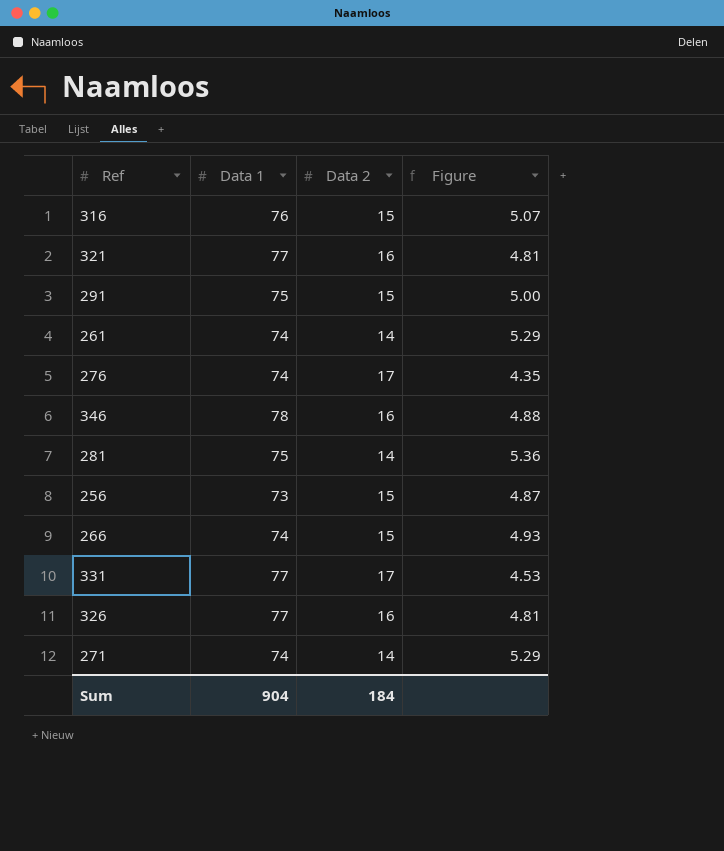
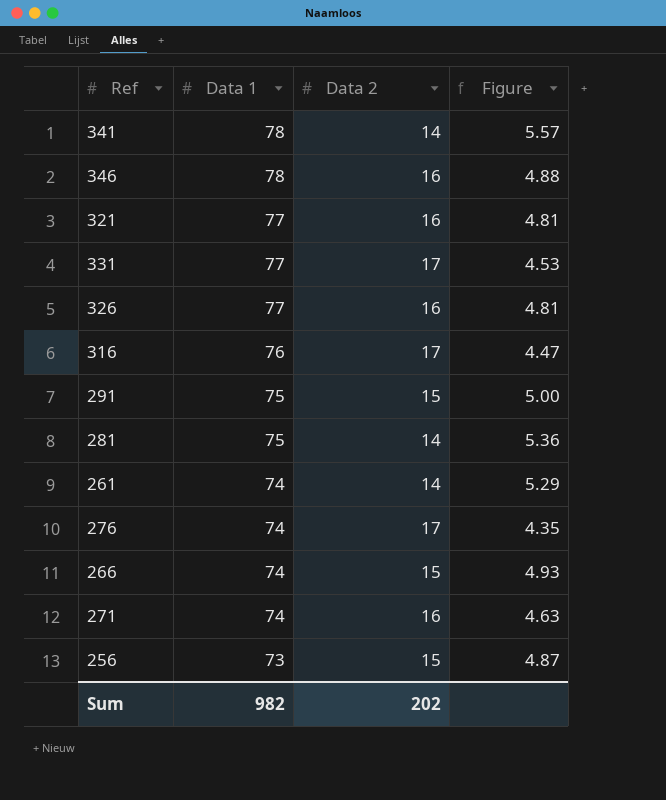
row order: none -> Data 1 descending
row 341: none -> 78 | 14 | 5.57
316 | Data 2: 15 -> 17
316 | Figure: 5.07 -> 4.47
271 | Data 2: 14 -> 16
271 | Figure: 5.29 -> 4.63
Sum | Data 1: 904 -> 982
Sum | Data 2: 184 -> 202

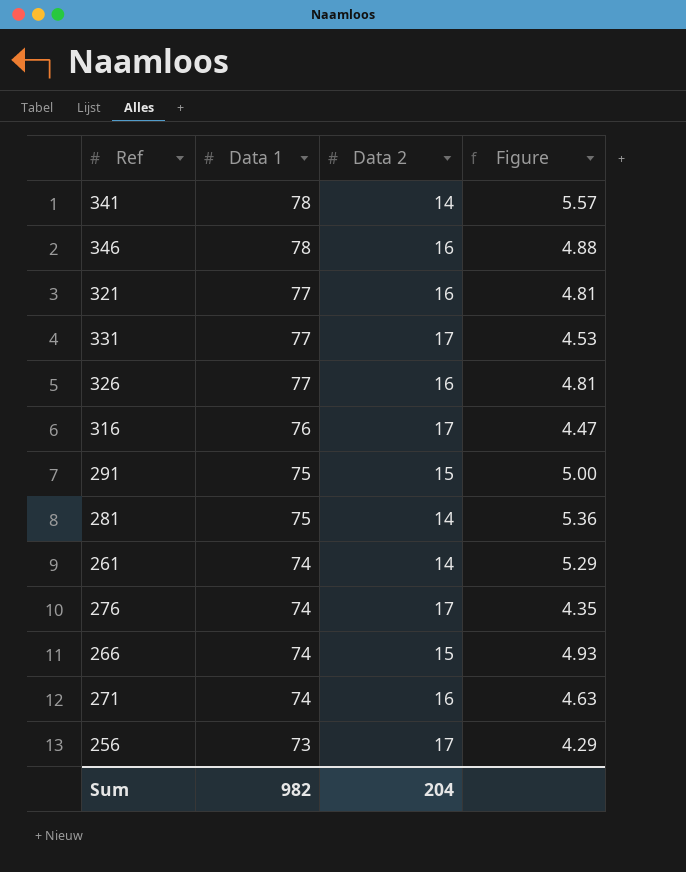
256 | Data 2: 15 -> 17
256 | Figure: 4.87 -> 4.29
Sum | Data 2: 202 -> 204

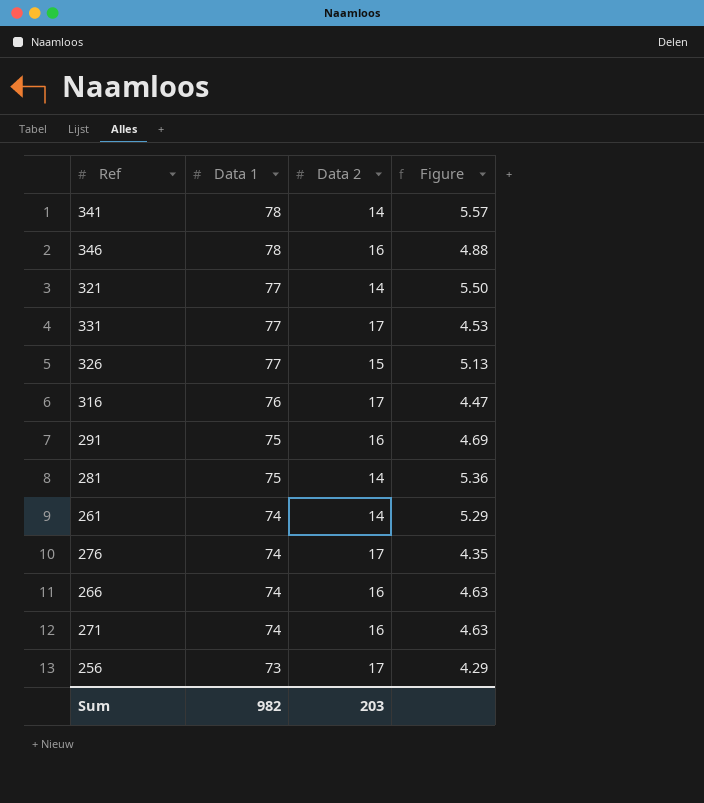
321 | Data 2: 16 -> 14
321 | Figure: 4.81 -> 5.50
326 | Data 2: 16 -> 15
326 | Figure: 4.81 -> 5.13
291 | Data 2: 15 -> 16
291 | Figure: 5.00 -> 4.69
266 | Data 2: 15 -> 16
266 | Figure: 4.93 -> 4.63
Sum | Data 2: 204 -> 203

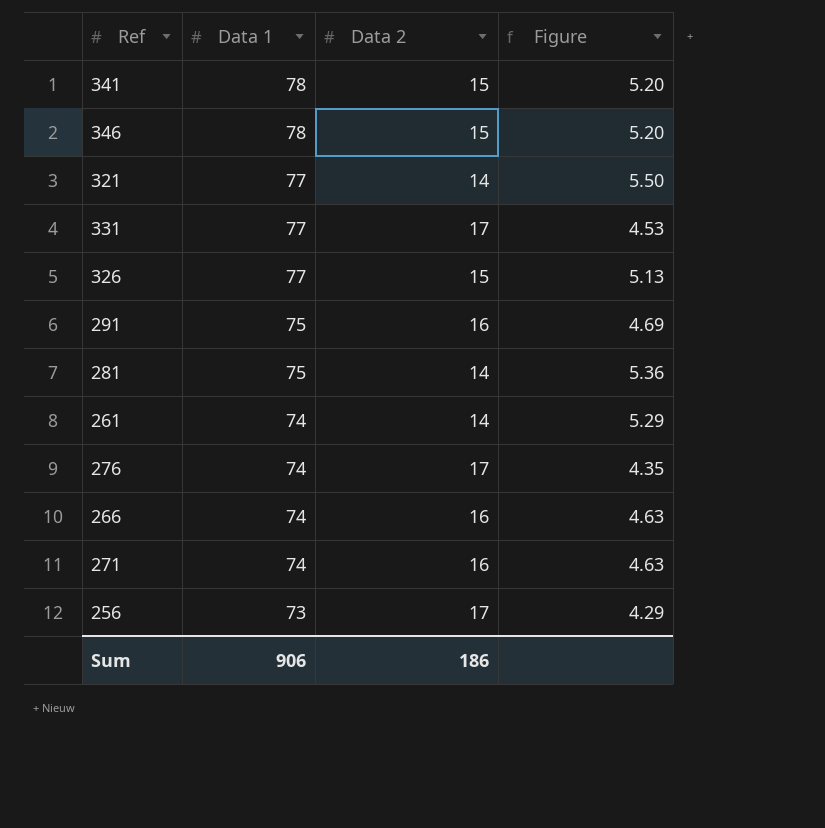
row 316: 76 | 17 | 4.47 -> none
341 | Data 2: 14 -> 15
341 | Figure: 5.57 -> 5.20
346 | Data 2: 16 -> 15
346 | Figure: 4.88 -> 5.20
Sum | Data 1: 982 -> 906
Sum | Data 2: 203 -> 186

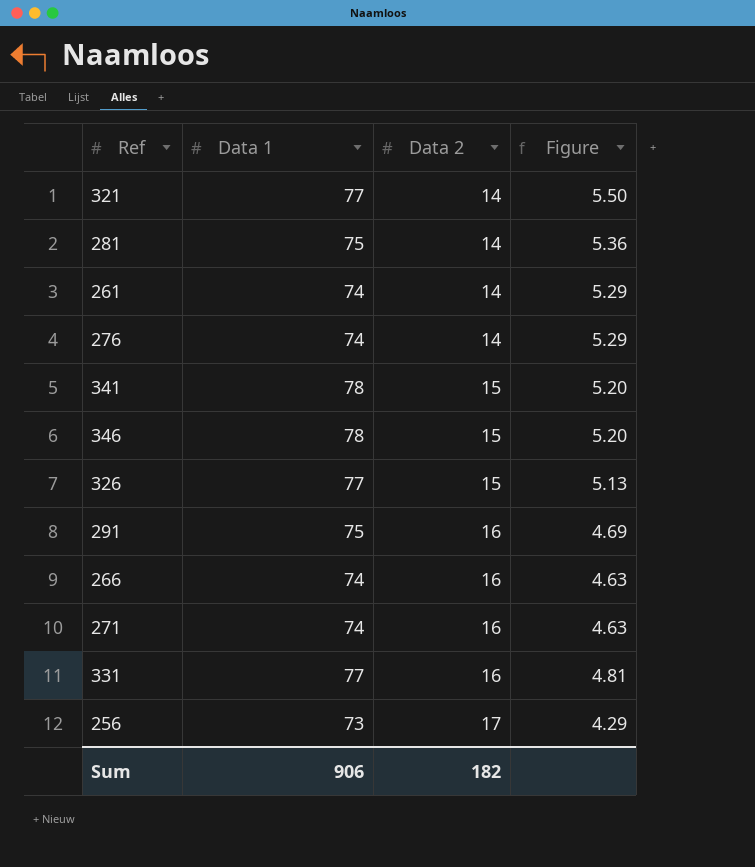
row order: Data 1 descending -> Data 2 ascending
276 | Data 2: 17 -> 14
276 | Figure: 4.35 -> 5.29
331 | Data 2: 17 -> 16
331 | Figure: 4.53 -> 4.81
Sum | Data 2: 186 -> 182

